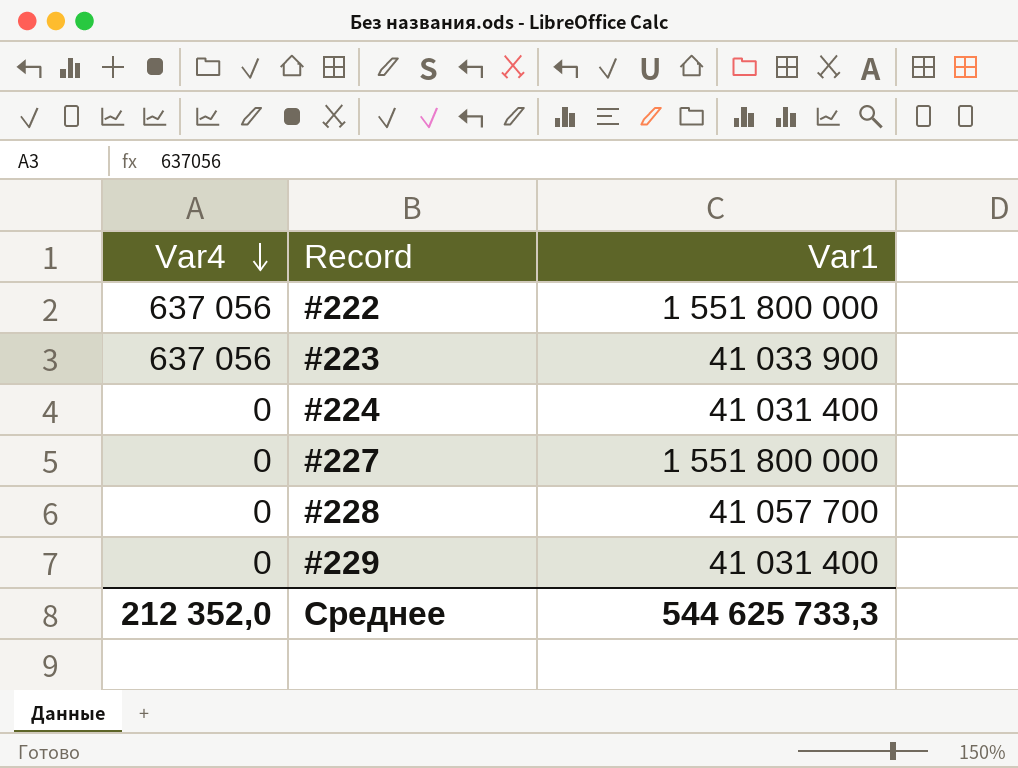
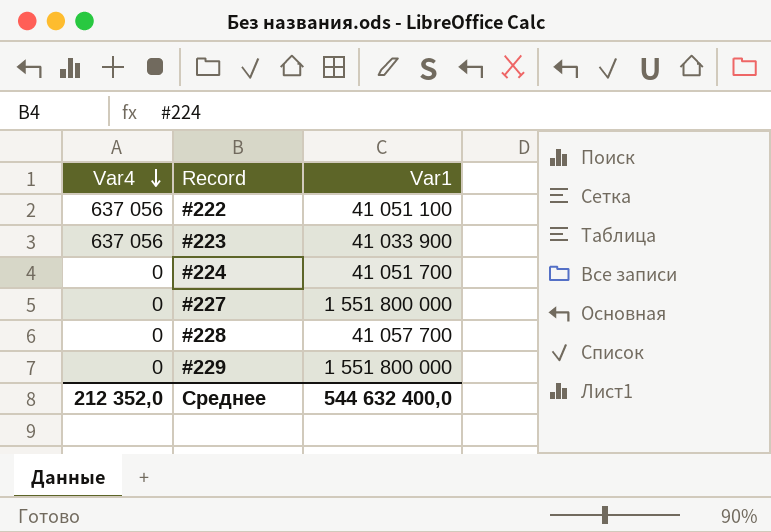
#222 | Var1: 1 551 800 000 -> 41 051 100
#224 | Var1: 41 031 400 -> 41 051 700
#229 | Var1: 41 031 400 -> 1 551 800 000
Среднее | Var1: 544 625 733,3 -> 544 632 400,0

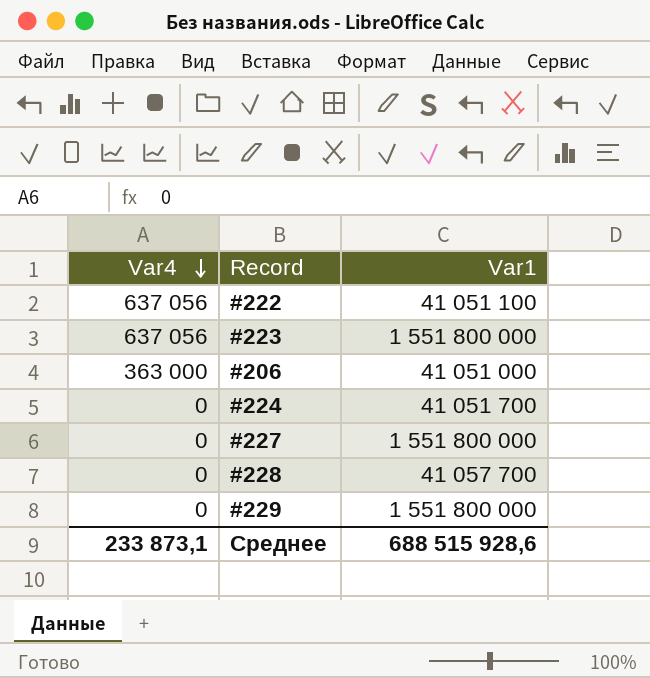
#223 | Var1: 41 033 900 -> 1 551 800 000
row #206: none -> 363 000 | 41 051 000
Среднее | Var4: 212 352,0 -> 233 873,1
Среднее | Var1: 544 632 400,0 -> 688 515 928,6

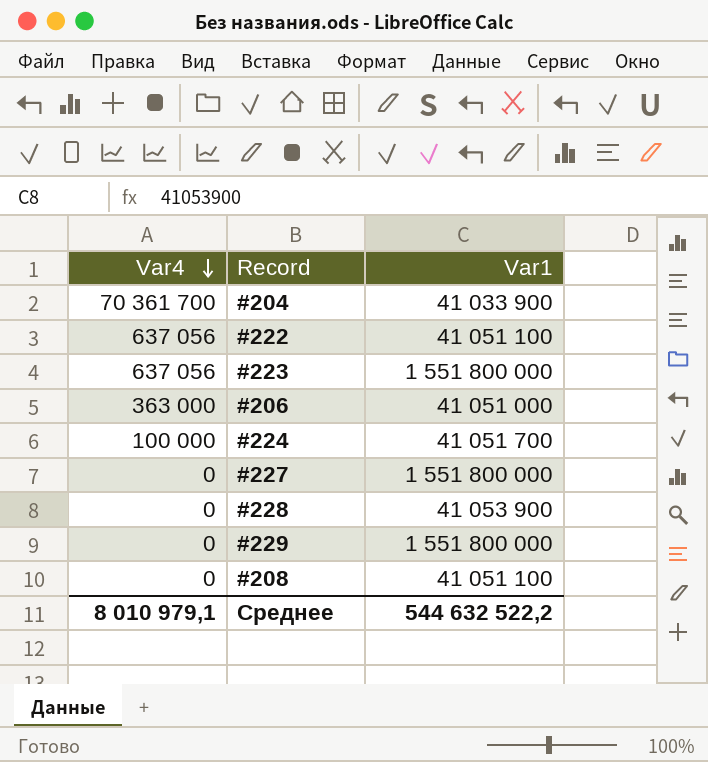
row #204: none -> 70 361 700 | 41 033 900
#224 | Var4: 0 -> 100 000
#228 | Var1: 41 057 700 -> 41 053 900
row #208: none -> 0 | 41 051 100
Среднее | Var4: 233 873,1 -> 8 010 979,1
Среднее | Var1: 688 515 928,6 -> 544 632 522,2

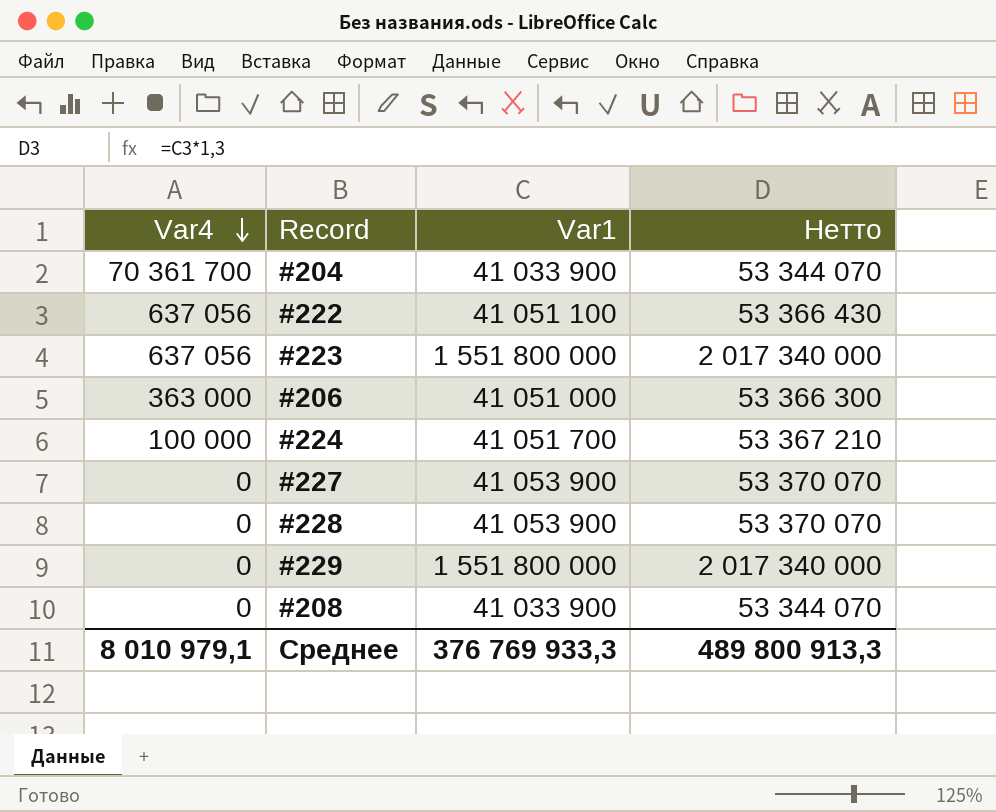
column Нетто | formula: none -> [Var1] * 1,3
#227 | Var1: 1 551 800 000 -> 41 053 900
#208 | Var1: 41 051 100 -> 41 033 900
Среднее | Var1: 544 632 522,2 -> 376 769 933,3

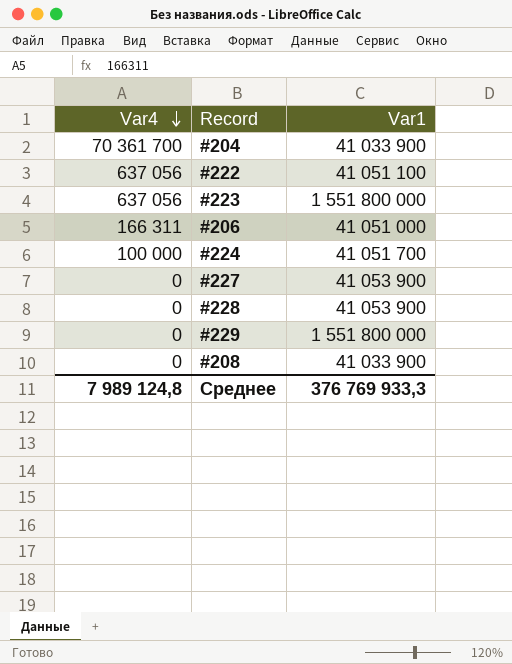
column Нетто | formula: [Var1] * 1,3 -> none
#206 | Var4: 363 000 -> 166 311
Среднее | Var4: 8 010 979,1 -> 7 989 124,8

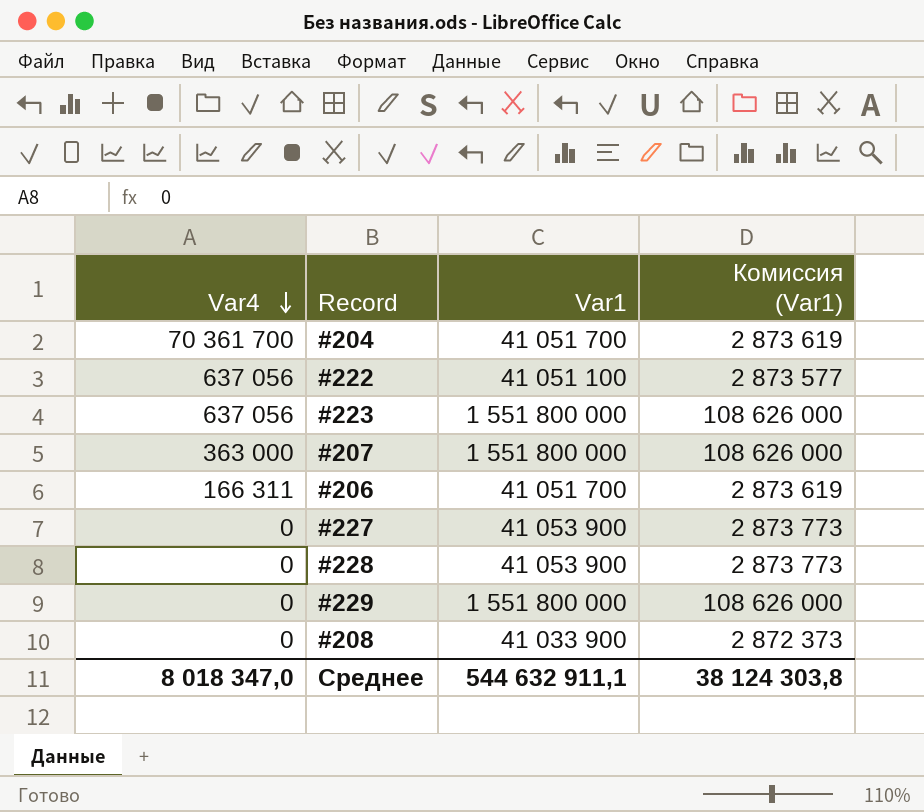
column Комиссия (Var1) | formula: none -> [Var1] * 0,07
row #224: 100 000 | 41 051 700 -> none
#204 | Var1: 41 033 900 -> 41 051 700
row #207: none -> 363 000 | 1 551 800 000 | 108 626 000
#206 | Var1: 41 051 000 -> 41 051 700
Среднее | Var4: 7 989 124,8 -> 8 018 347,0
Среднее | Var1: 376 769 933,3 -> 544 632 911,1

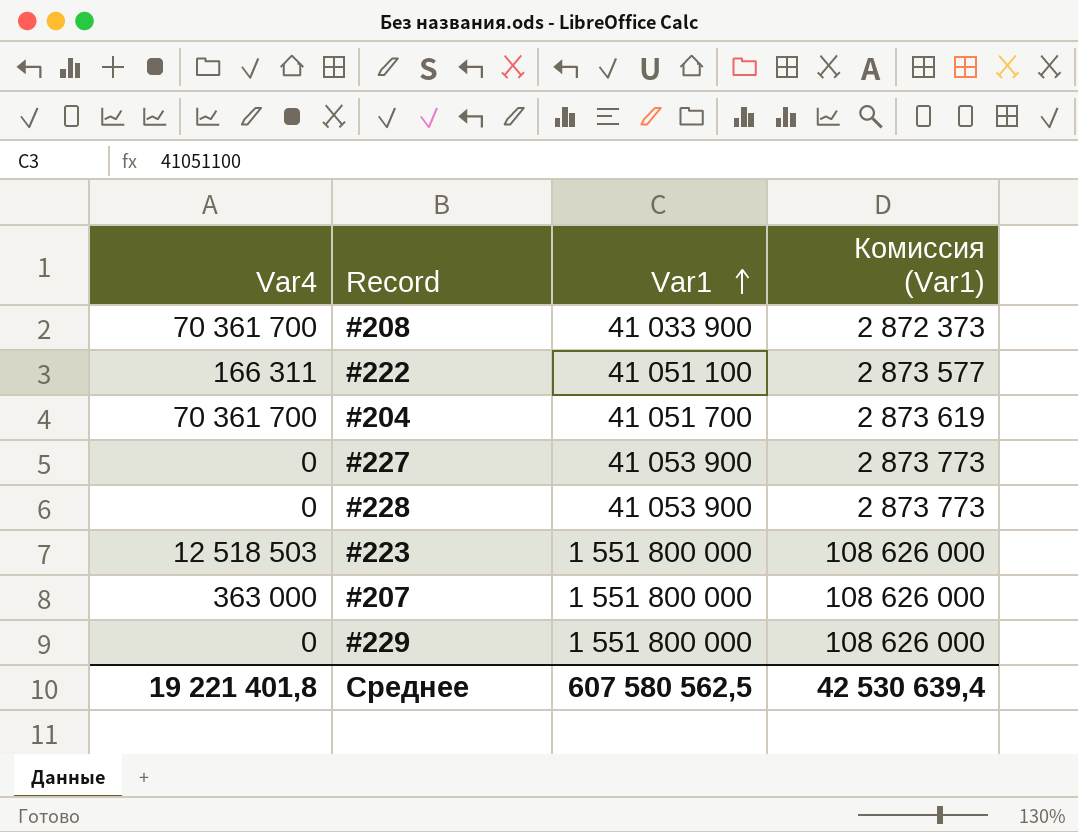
row order: Var4 descending -> Var1 ascending
row #206: 166 311 | 41 051 700 | 2 873 619 -> none
#208 | Var4: 0 -> 70 361 700
#222 | Var4: 637 056 -> 166 311
#223 | Var4: 637 056 -> 12 518 503
Среднее | Var4: 8 018 347,0 -> 19 221 401,8
Среднее | Var1: 544 632 911,1 -> 607 580 562,5
Среднее | Комиссия (Var1): 38 124 303,8 -> 42 530 639,4

